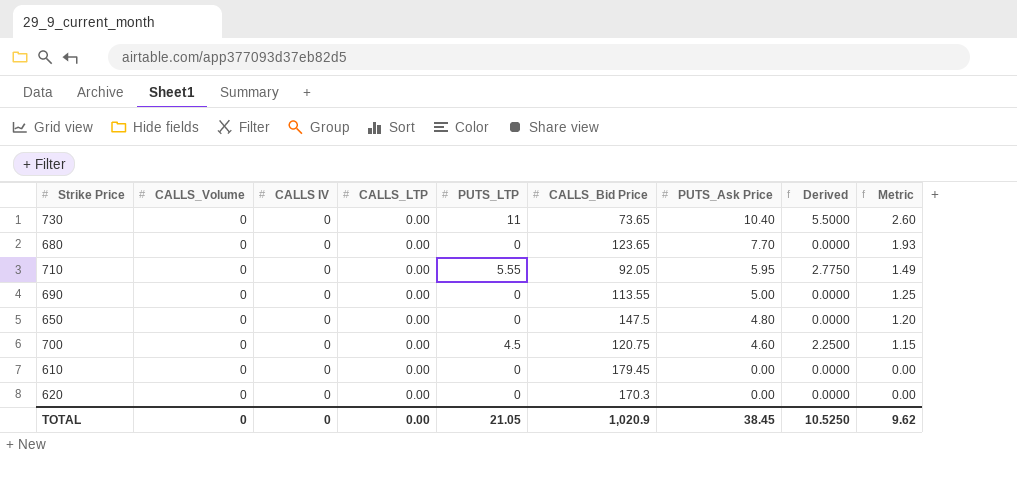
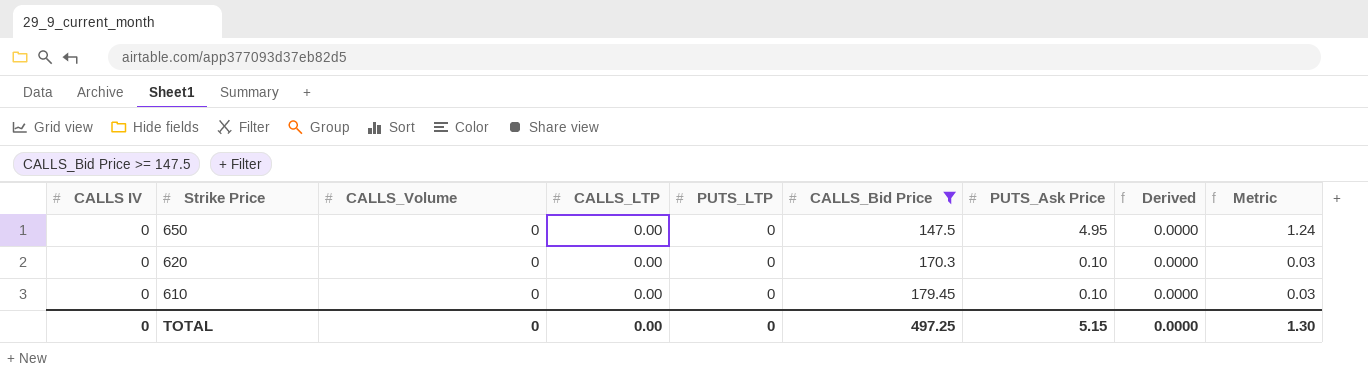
filter: none -> CALLS_Bid Price >= 147.5
row order: PUTS_Ask Price descending -> Strike Price descending
column CALLS IV | position: 3 -> 1
650 | PUTS_Ask Price: 4.80 -> 4.95
650 | Metric: 1.20 -> 1.24
620 | PUTS_Ask Price: 0.00 -> 0.10
620 | Metric: 0.00 -> 0.03
610 | PUTS_Ask Price: 0.00 -> 0.10
610 | Metric: 0.00 -> 0.03
TOTAL | PUTS_LTP: 21.05 -> 0
TOTAL | CALLS_Bid Price: 1,020.9 -> 497.25
TOTAL | PUTS_Ask Price: 38.45 -> 5.15
TOTAL | Derived: 10.5250 -> 0.0000
TOTAL | Metric: 9.62 -> 1.30

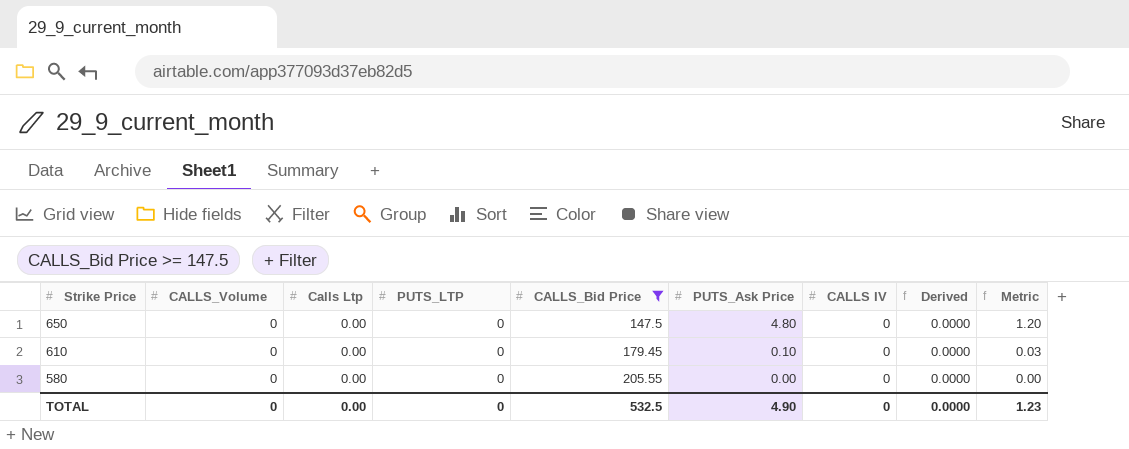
column name: CALLS_LTP -> Calls Ltp
column CALLS IV | position: 1 -> 7
row 620: 0 | 0 | 0.00 | 0 | 170.3 | 0.10 | 0.0000 | 0.03 -> none
650 | PUTS_Ask Price: 4.95 -> 4.80
650 | Metric: 1.24 -> 1.20
row 580: none -> 0 | 0.00 | 0 | 205.55 | 0.00 | 0 | 0.0000 | 0.00
TOTAL | CALLS_Bid Price: 497.25 -> 532.5
TOTAL | PUTS_Ask Price: 5.15 -> 4.90
TOTAL | Metric: 1.30 -> 1.23

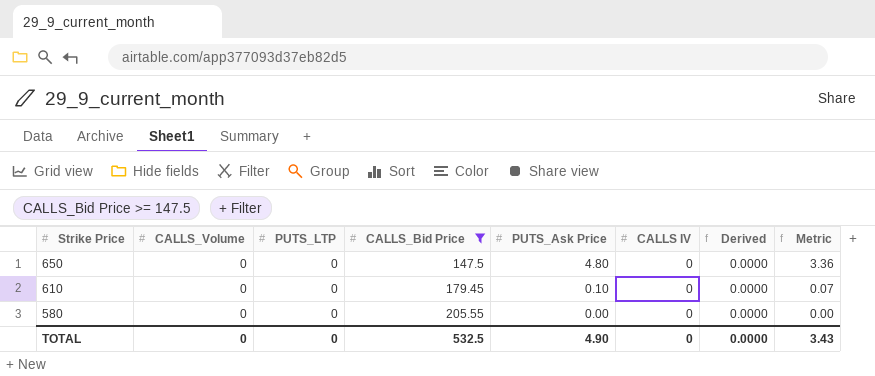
column Calls Ltp | position: 3 -> none
column Metric | formula: [PUTS_Ask Price] * 0.25 -> [PUTS_Ask Price] * 0.7
TOTAL | Metric: 1.23 -> 3.43

